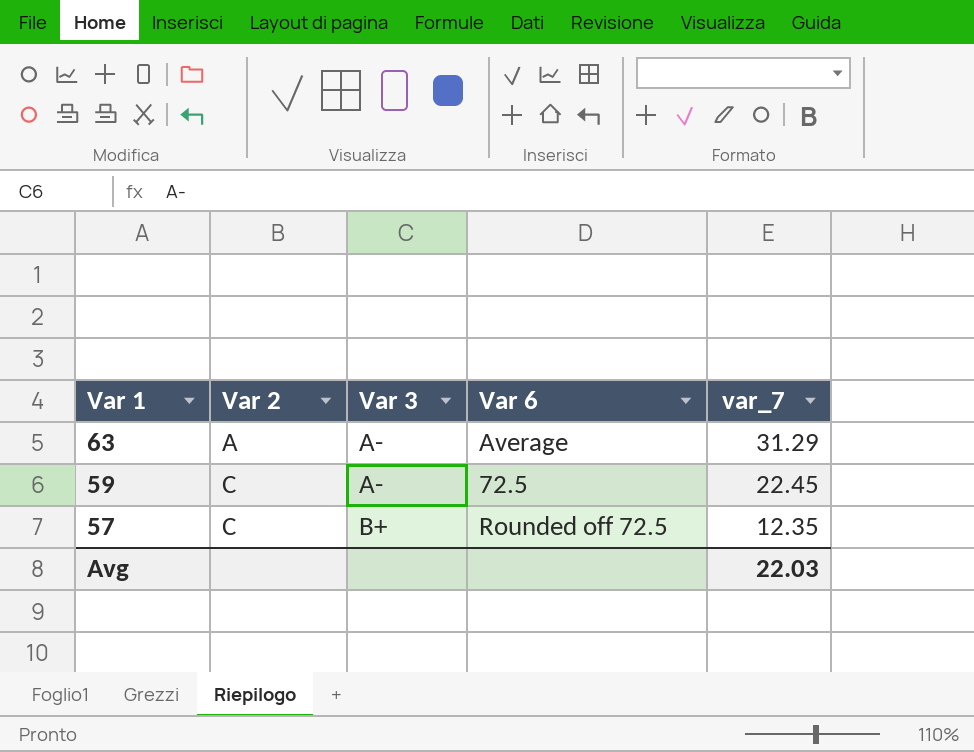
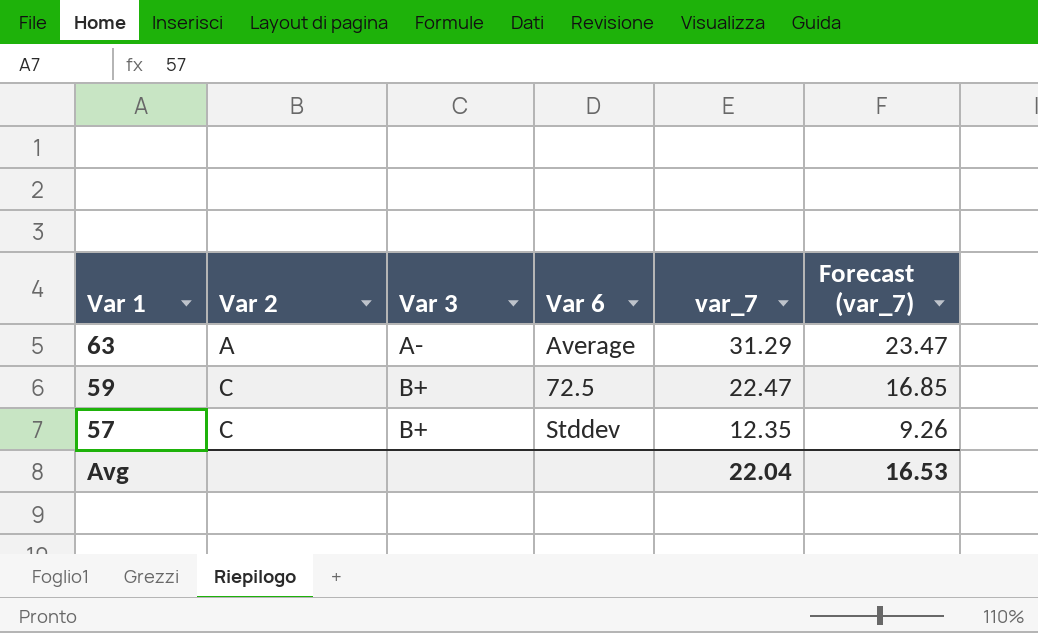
column Forecast (var_7) | formula: none -> [var_7] * 0.75
59 | Var 3: A- -> B+
59 | var_7: 22.45 -> 22.47
57 | Var 6: Rounded off 72.5 -> Stddev
Avg | var_7: 22.03 -> 22.04

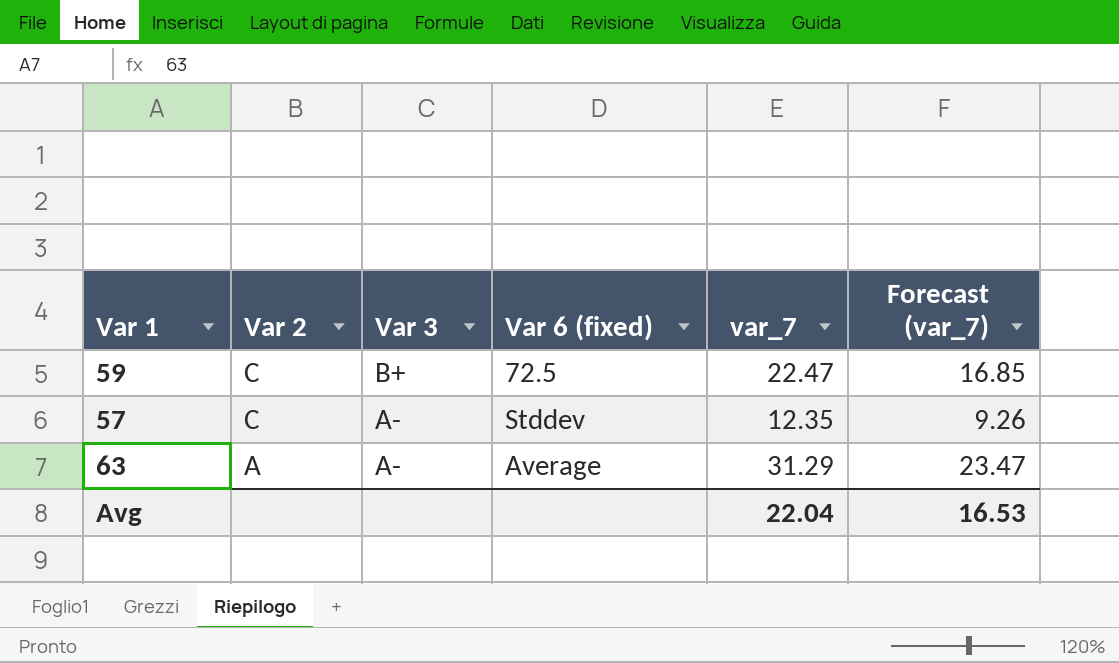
row order: Var 1 descending -> Var 2 descending
column name: Var 6 -> Var 6 (fixed)
57 | Var 3: B+ -> A-

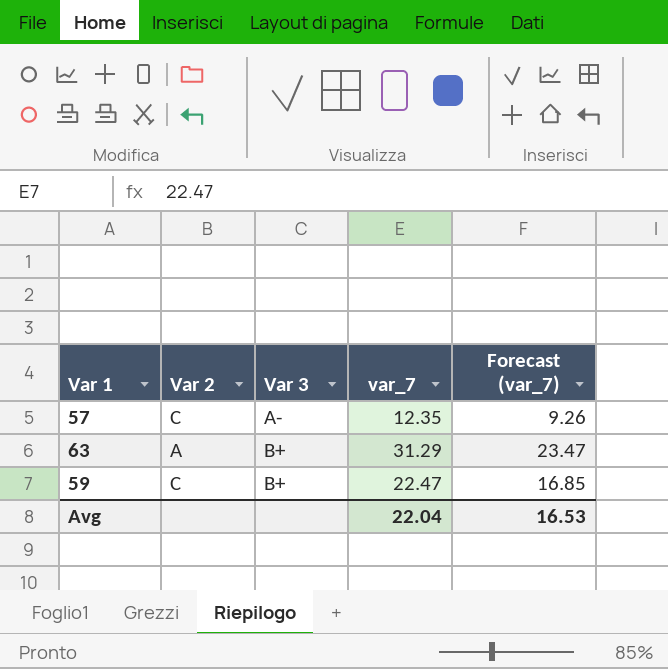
row order: Var 2 descending -> Var 3 ascending
column Var 6 (fixed) | position: 4 -> none
63 | Var 3: A- -> B+

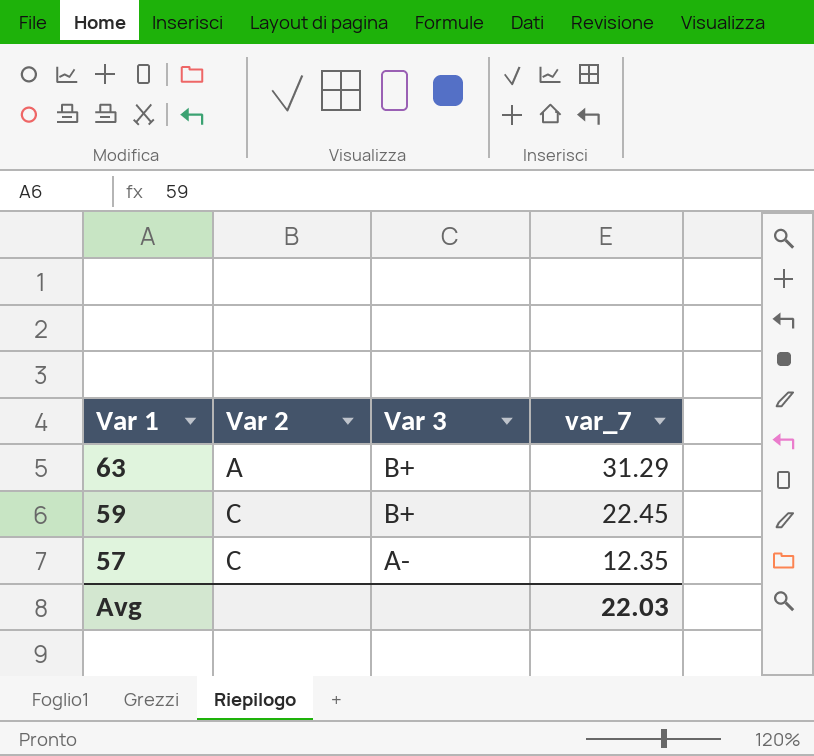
row order: Var 3 ascending -> Var 1 descending
column Forecast (var_7) | formula: [var_7] * 0.75 -> none
59 | var_7: 22.47 -> 22.45
Avg | var_7: 22.04 -> 22.03

